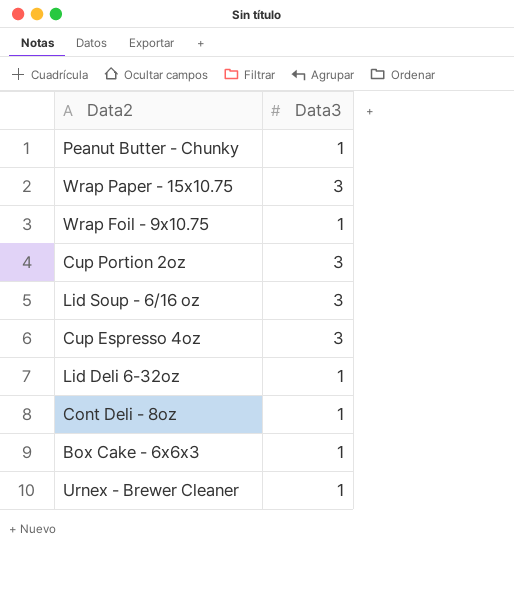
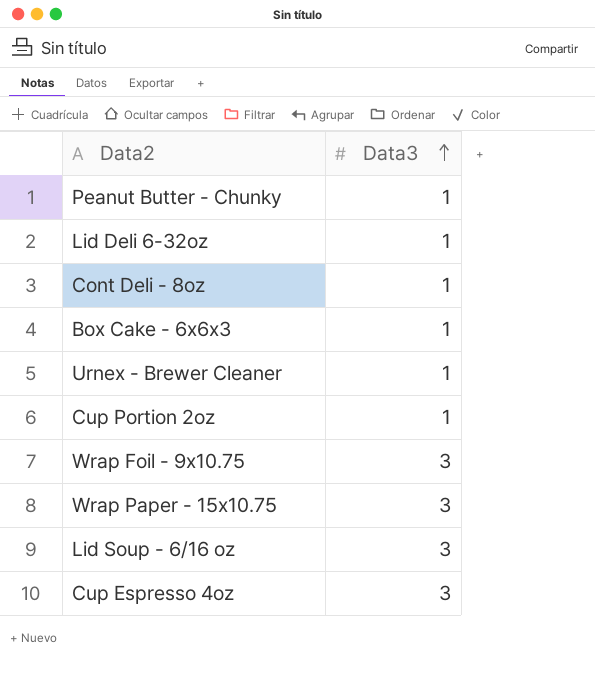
row order: none -> Data3 ascending
Cup Portion 2oz | Data3: 3 -> 1
Wrap Foil - 9x10.75 | Data3: 1 -> 3

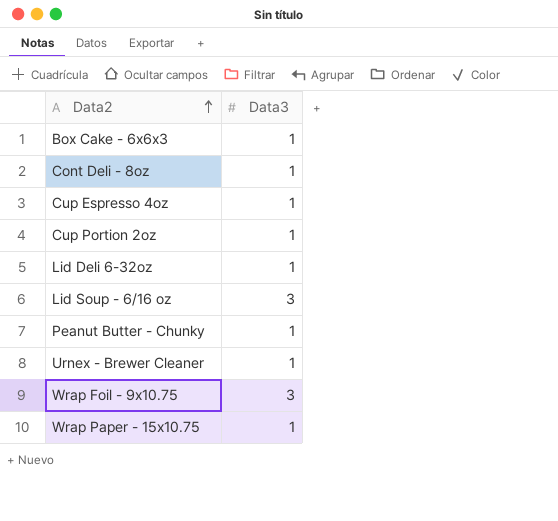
row order: Data3 ascending -> Data2 ascending
Cup Espresso 4oz | Data3: 3 -> 1
Wrap Paper - 15x10.75 | Data3: 3 -> 1

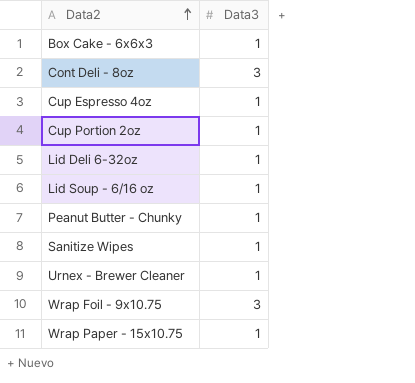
Cont Deli - 8oz | Data3: 1 -> 3
Lid Soup - 6/16 oz | Data3: 3 -> 1
row Sanitize Wipes: none -> 1

